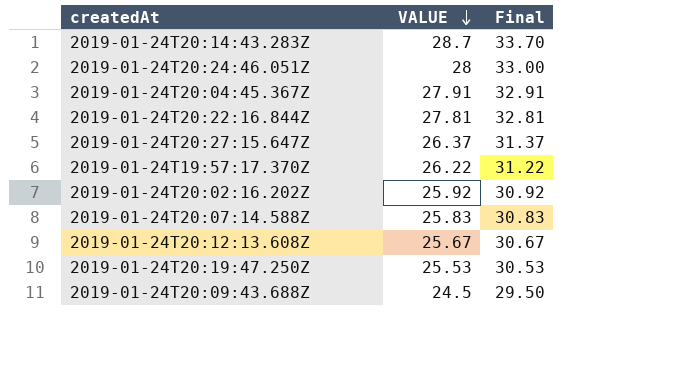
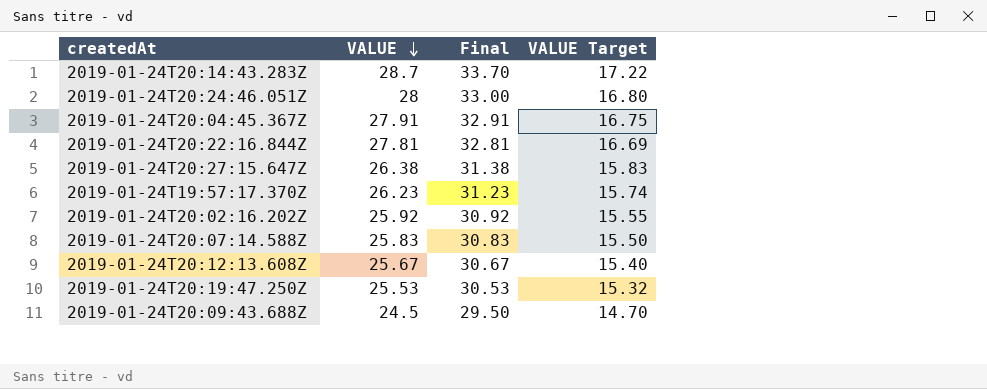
column VALUE Target | formula: none -> [VALUE] * 0.6
2019-01-24T20:27:15.647Z | VALUE: 26.37 -> 26.38
2019-01-24T20:27:15.647Z | Final: 31.37 -> 31.38
2019-01-24T19:57:17.370Z | VALUE: 26.22 -> 26.23
2019-01-24T19:57:17.370Z | Final: 31.22 -> 31.23

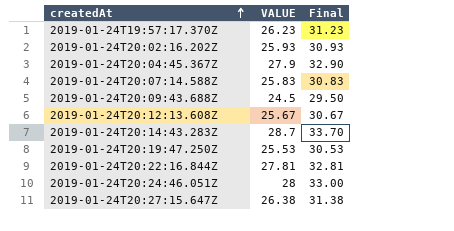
row order: VALUE descending -> createdAt ascending
column VALUE Target | formula: [VALUE] * 0.6 -> none
2019-01-24T20:02:16.202Z | VALUE: 25.92 -> 25.93
2019-01-24T20:02:16.202Z | Final: 30.92 -> 30.93
2019-01-24T20:04:45.367Z | VALUE: 27.91 -> 27.9
2019-01-24T20:04:45.367Z | Final: 32.91 -> 32.90

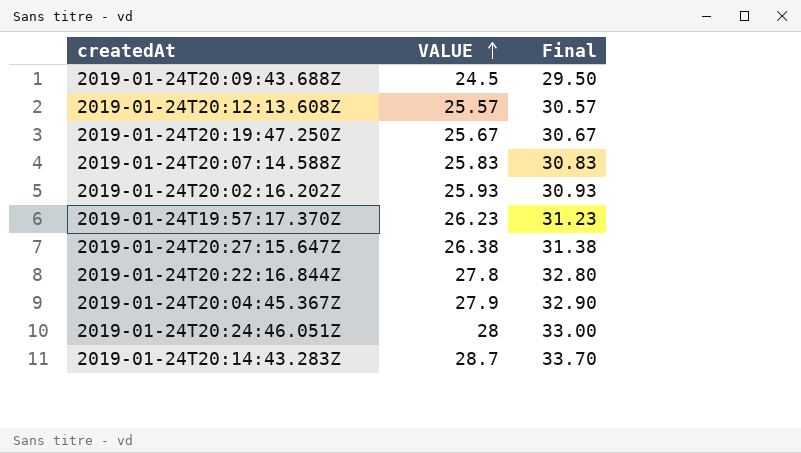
row order: createdAt ascending -> VALUE ascending
2019-01-24T20:12:13.608Z | VALUE: 25.67 -> 25.57
2019-01-24T20:12:13.608Z | Final: 30.67 -> 30.57
2019-01-24T20:19:47.250Z | VALUE: 25.53 -> 25.67
2019-01-24T20:19:47.250Z | Final: 30.53 -> 30.67
2019-01-24T20:22:16.844Z | VALUE: 27.81 -> 27.8
2019-01-24T20:22:16.844Z | Final: 32.81 -> 32.80

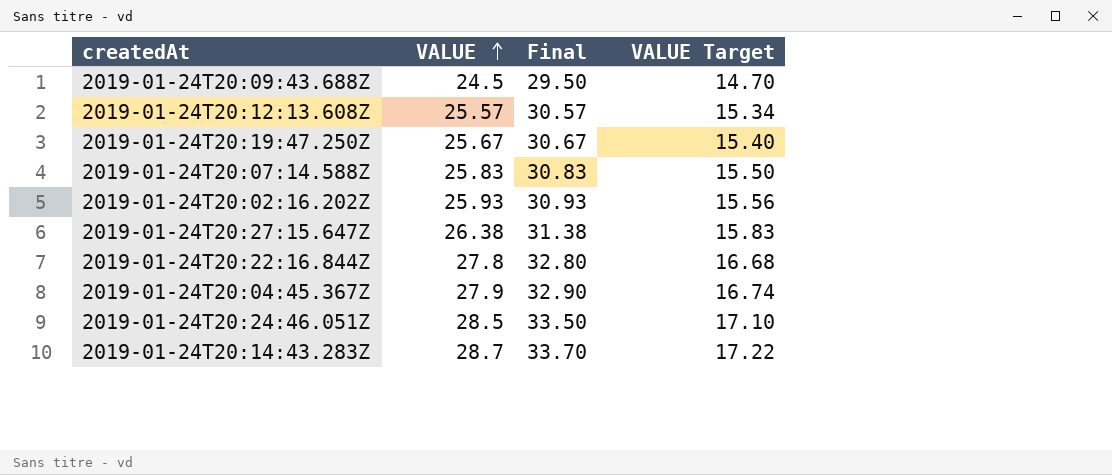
column VALUE Target | formula: none -> [VALUE] * 0.6
row 2019-01-24T19:57:17.370Z: 26.23 | 31.23 -> none
2019-01-24T20:24:46.051Z | VALUE: 28 -> 28.5
2019-01-24T20:24:46.051Z | Final: 33.00 -> 33.50

